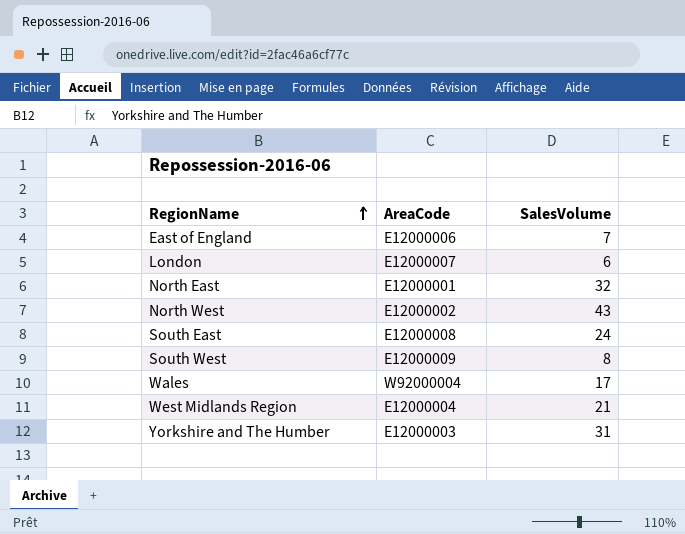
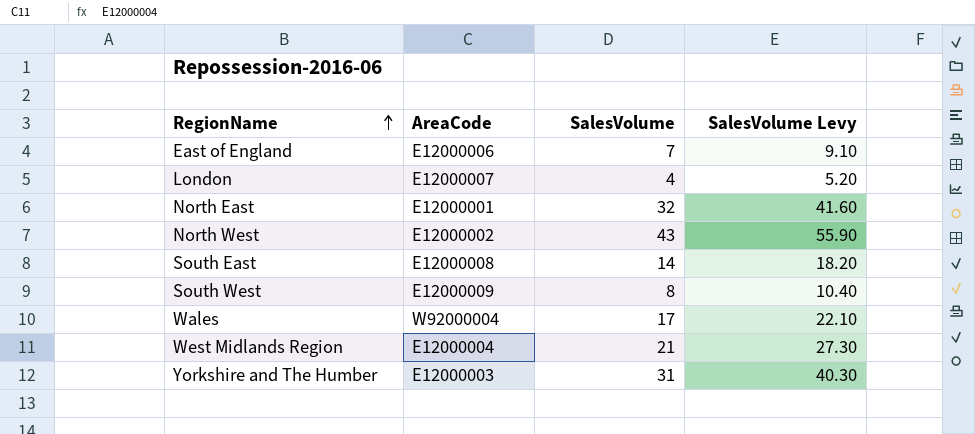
column SalesVolume Levy | formula: none -> [SalesVolume] * 1.3
London | SalesVolume: 6 -> 4
South East | SalesVolume: 24 -> 14

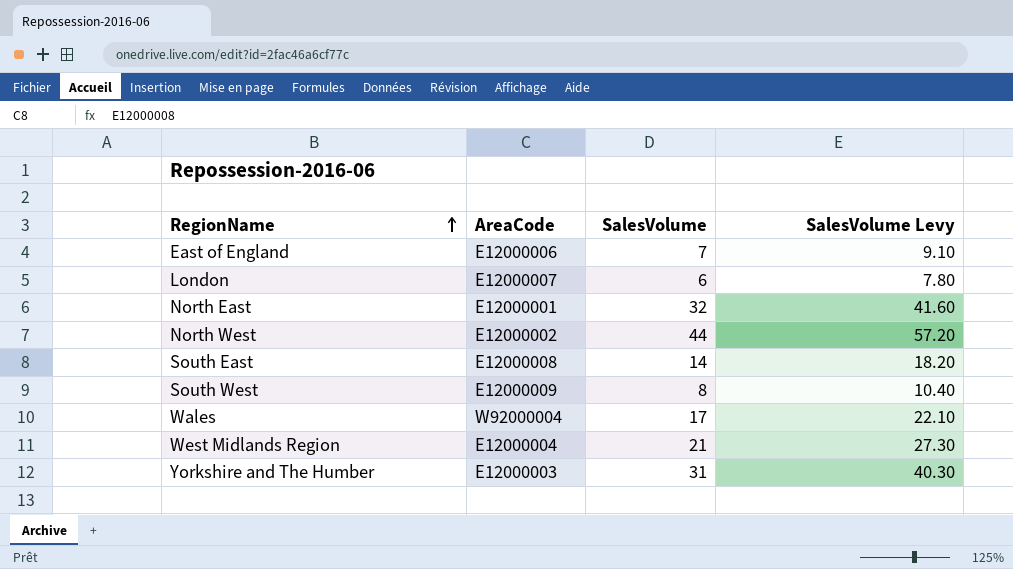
London | SalesVolume: 4 -> 6
London | SalesVolume Levy: 5.20 -> 7.80
North West | SalesVolume: 43 -> 44
North West | SalesVolume Levy: 55.90 -> 57.20

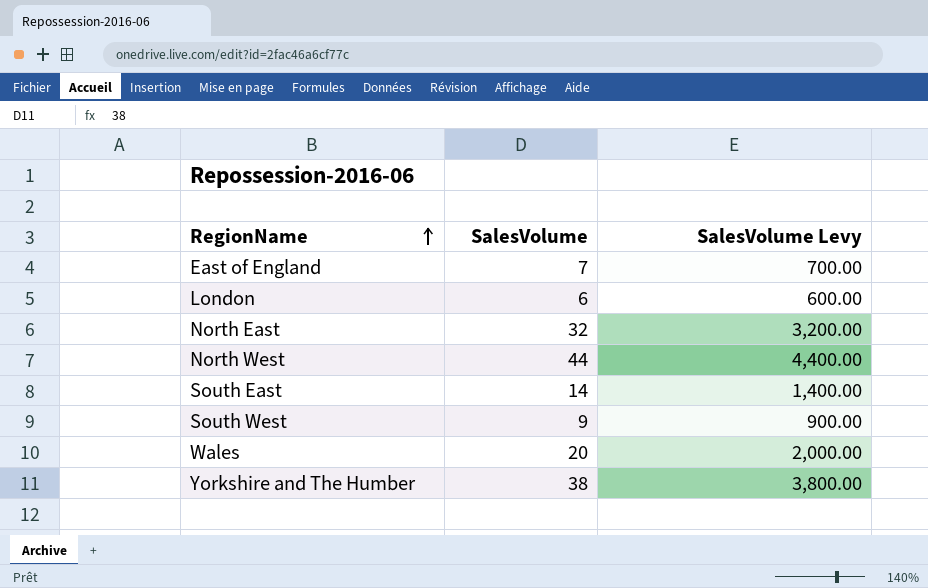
column AreaCode | position: 2 -> none
column SalesVolume Levy | formula: [SalesVolume] * 1.3 -> [SalesVolume] * 100
row West Midlands Region: E12000004 | 21 | 27.30 -> none
South West | SalesVolume: 8 -> 9
Wales | SalesVolume: 17 -> 20
Yorkshire and The Humber | SalesVolume: 31 -> 38

